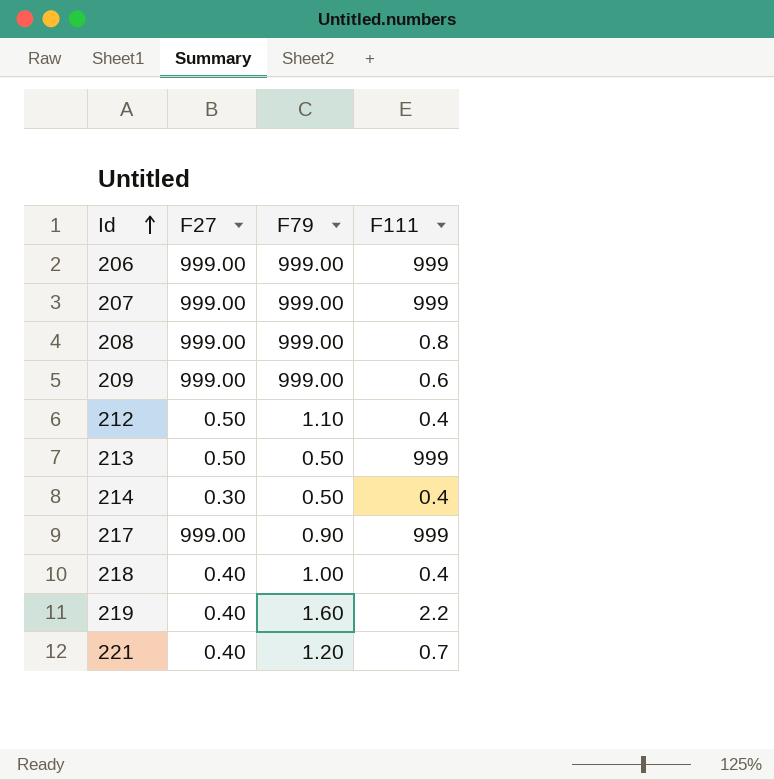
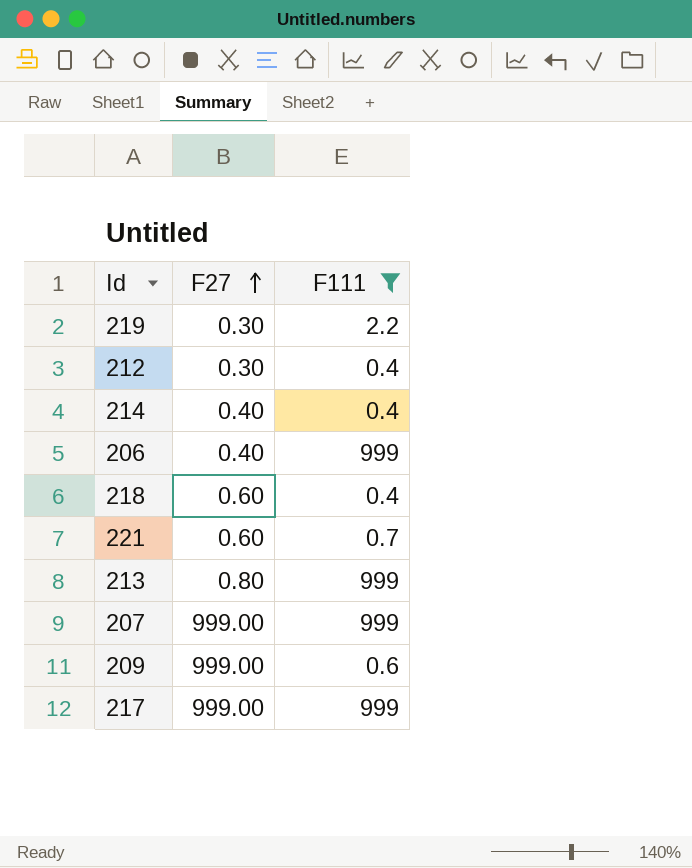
filter: none -> F111 != 0.8
row order: Id ascending -> F27 ascending
column F79 | position: 3 -> none
219 | F27: 0.40 -> 0.30
212 | F27: 0.50 -> 0.30
214 | F27: 0.30 -> 0.40
206 | F27: 999.00 -> 0.40
218 | F27: 0.40 -> 0.60
221 | F27: 0.40 -> 0.60
213 | F27: 0.50 -> 0.80

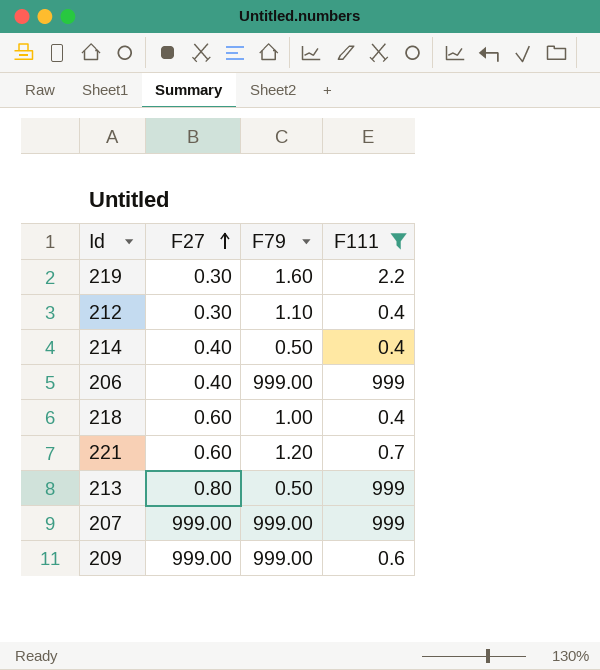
column F79 | position: none -> 3
row 217: 999.00 | 999 -> none

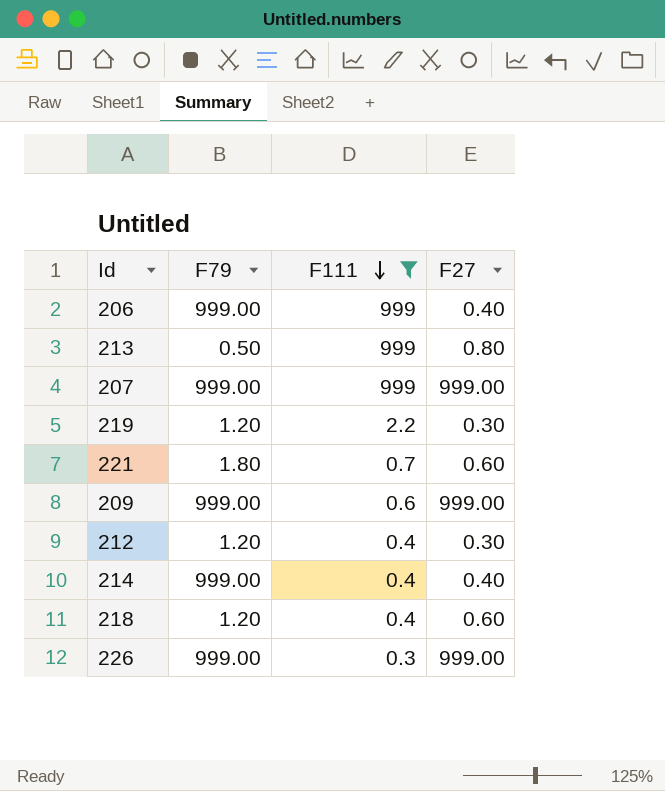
row order: F27 ascending -> F111 descending
column F27 | position: 2 -> 4
219 | F79: 1.60 -> 1.20
221 | F79: 1.20 -> 1.80
212 | F79: 1.10 -> 1.20
214 | F79: 0.50 -> 999.00
218 | F79: 1.00 -> 1.20
row 226: none -> 999.00 | 0.3 | 999.00

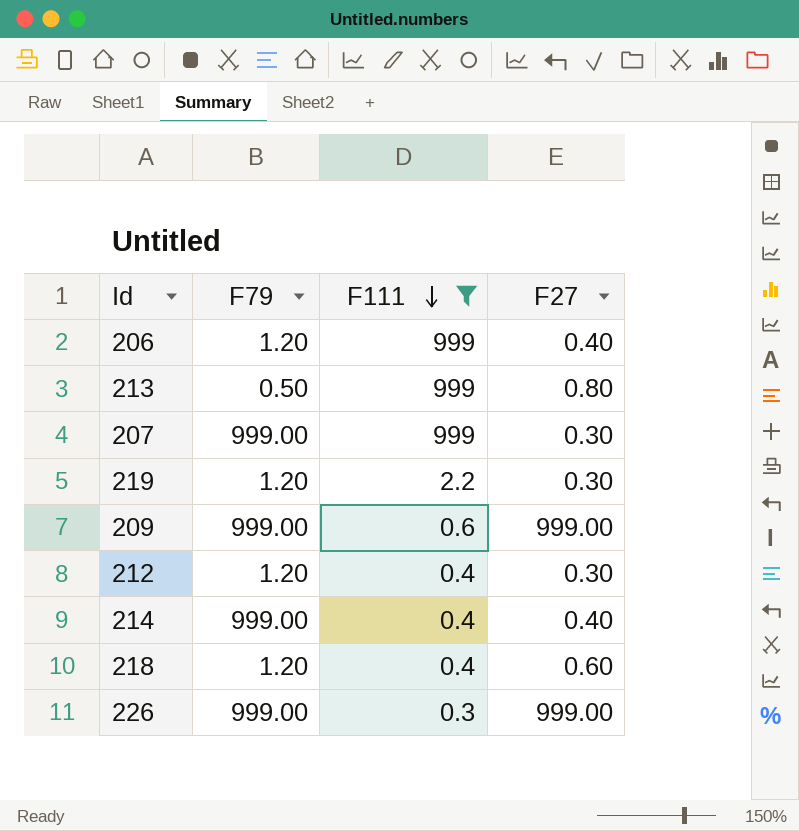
row 221: 1.80 | 0.7 | 0.60 -> none
206 | F79: 999.00 -> 1.20
207 | F27: 999.00 -> 0.30

